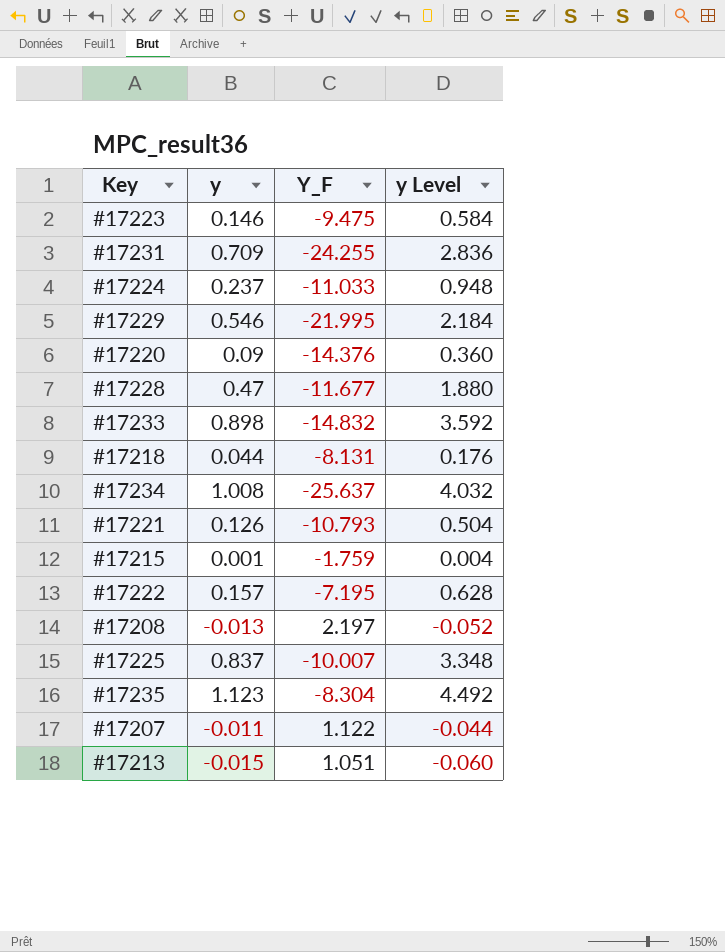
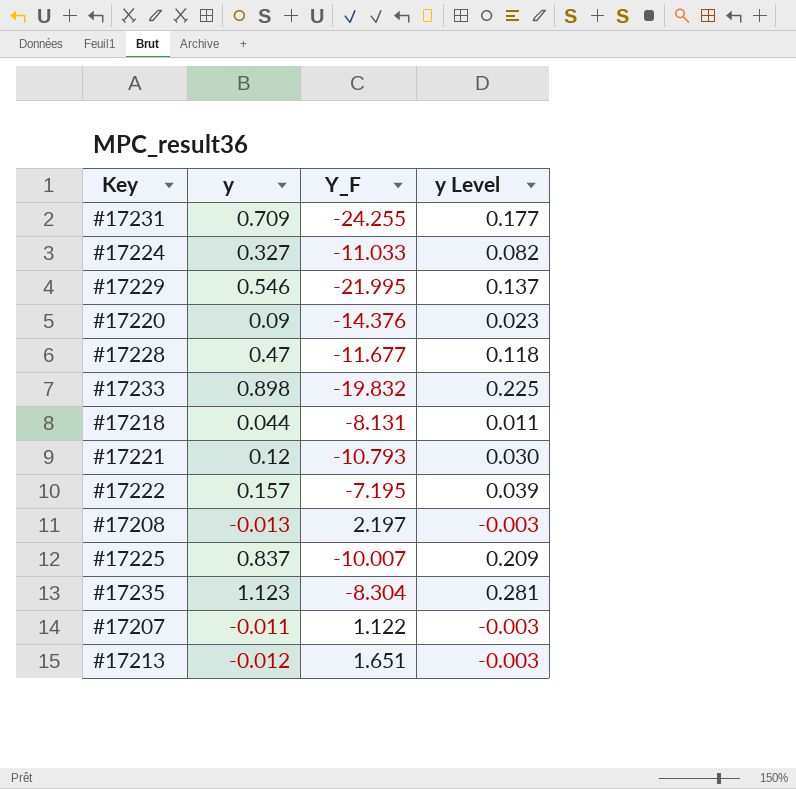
column y Level | formula: [y] * 4 -> [y] * 0.25
row #17223: 0.146 | -9.475 | 0.584 -> none
row #17234: 1.008 | -25.637 | 4.032 -> none
row #17215: 0.001 | -1.759 | 0.004 -> none
#17224 | y: 0.237 -> 0.327
#17233 | Y_F: -14.832 -> -19.832
#17221 | y: 0.126 -> 0.12
#17213 | y: -0.015 -> -0.012
#17213 | Y_F: 1.051 -> 1.651

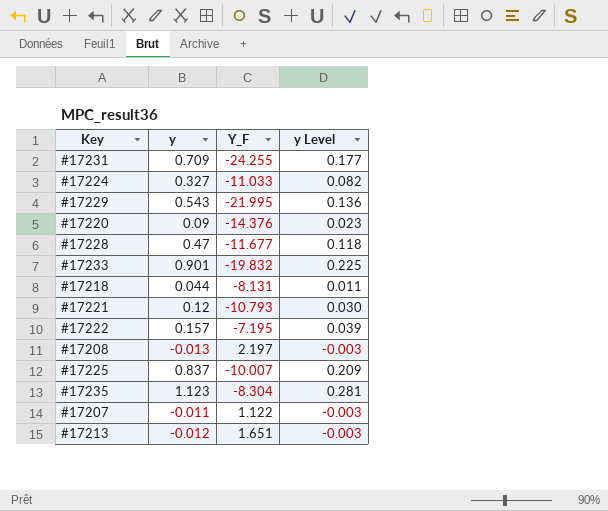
#17229 | y: 0.546 -> 0.543
#17229 | y Level: 0.137 -> 0.136
#17233 | y: 0.898 -> 0.901

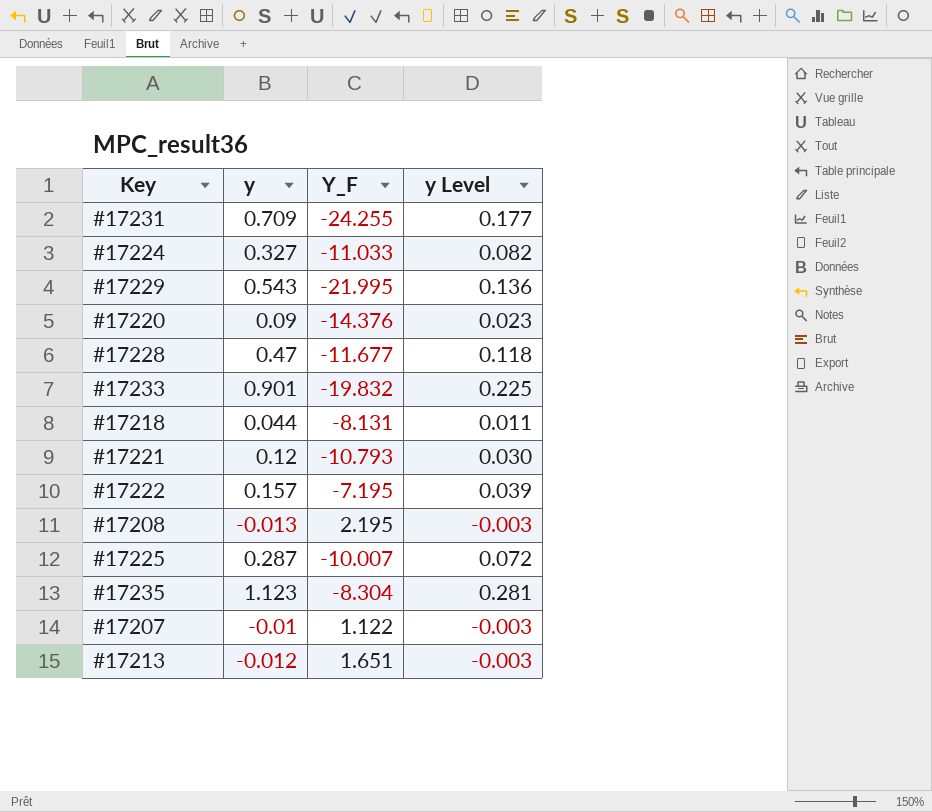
#17208 | Y_F: 2.197 -> 2.195
#17225 | y: 0.837 -> 0.287
#17225 | y Level: 0.209 -> 0.072
#17207 | y: -0.011 -> -0.01

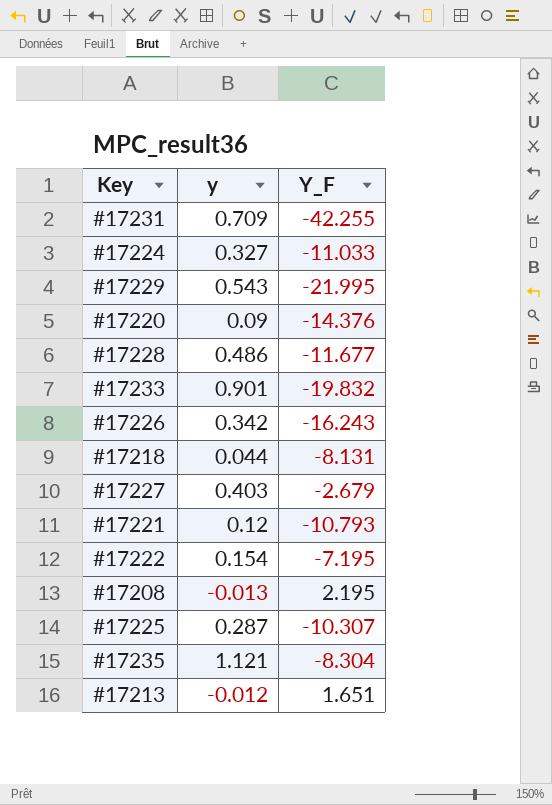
column y Level | formula: [y] * 0.25 -> none
row #17207: -0.01 | 1.122 | -0.003 -> none
#17231 | Y_F: -24.255 -> -42.255
#17228 | y: 0.47 -> 0.486
row #17226: none -> 0.342 | -16.243
row #17227: none -> 0.403 | -2.679
#17222 | y: 0.157 -> 0.154
#17225 | Y_F: -10.007 -> -10.307
#17235 | y: 1.123 -> 1.121

